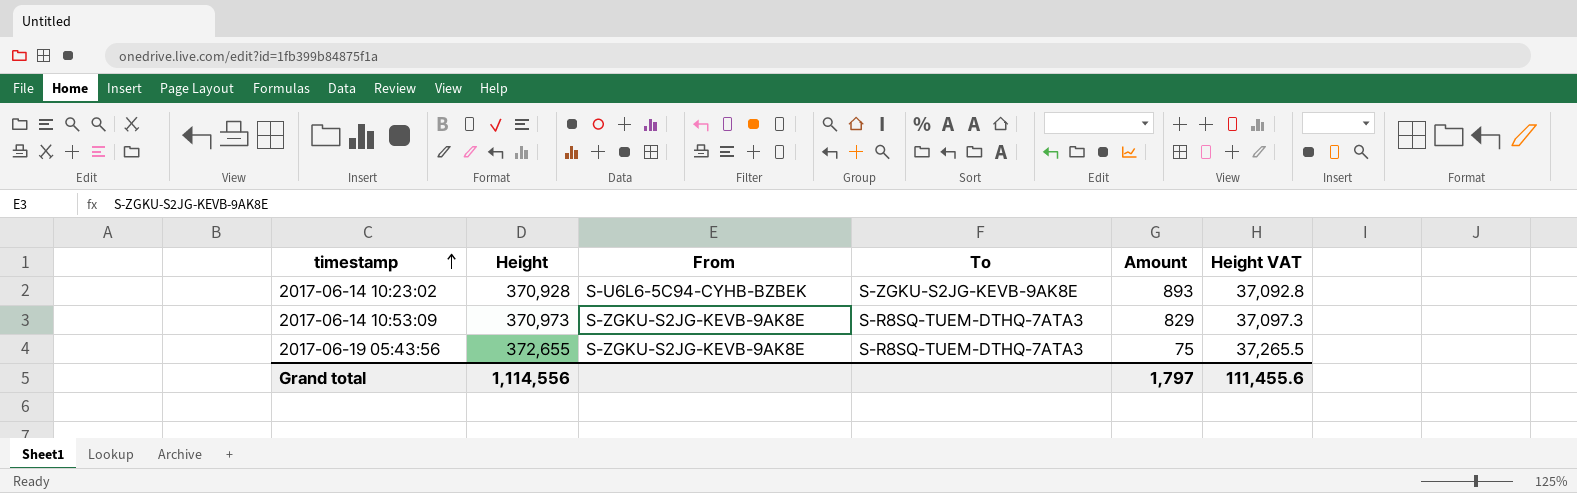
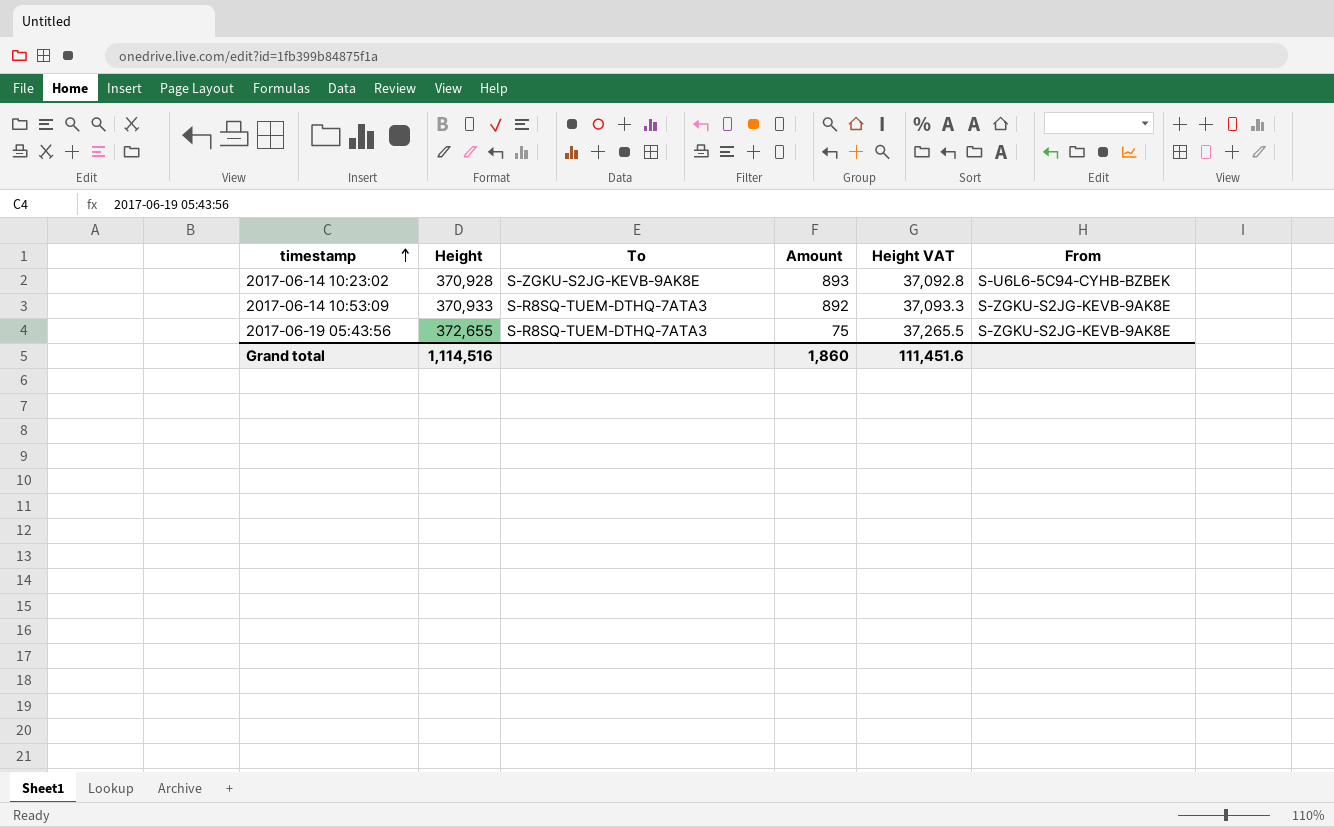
column From | position: 3 -> 6
2017-06-14 10:53:09 | Height: 370,973 -> 370,933
2017-06-14 10:53:09 | Amount: 829 -> 892
2017-06-14 10:53:09 | Height VAT: 37,097.3 -> 37,093.3
Grand total | Height: 1,114,556 -> 1,114,516
Grand total | Amount: 1,797 -> 1,860
Grand total | Height VAT: 111,455.6 -> 111,451.6

